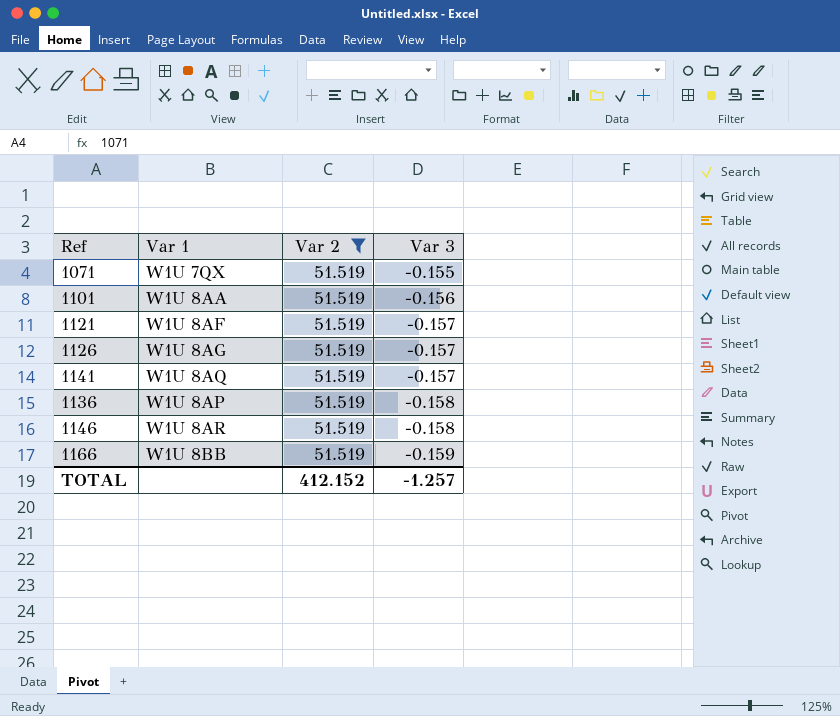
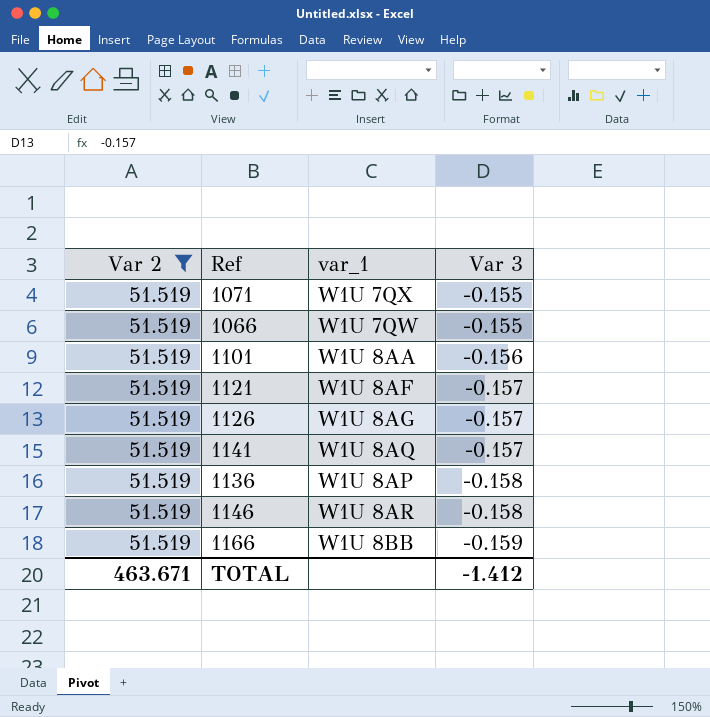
column Var 2 | position: 3 -> 1
column name: Var 1 -> var_1
row 1066: none -> 51.519 | W1U 7QW | -0.155
TOTAL | Var 2: 412.152 -> 463.671
TOTAL | Var 3: -1.257 -> -1.412

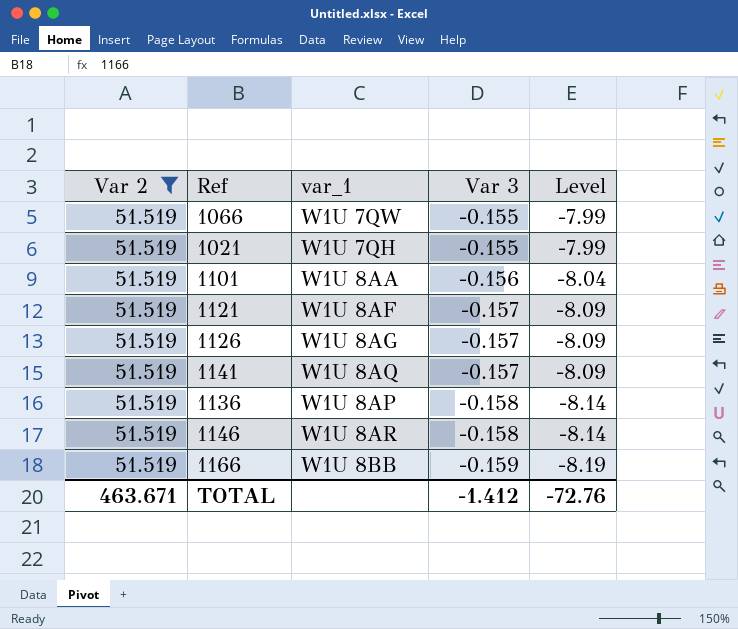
column Level | formula: none -> [Var 2] * [Var 3]
row 1071: 51.519 | W1U 7QX | -0.155 -> none
row 1021: none -> 51.519 | W1U 7QH | -0.155 | -7.99

